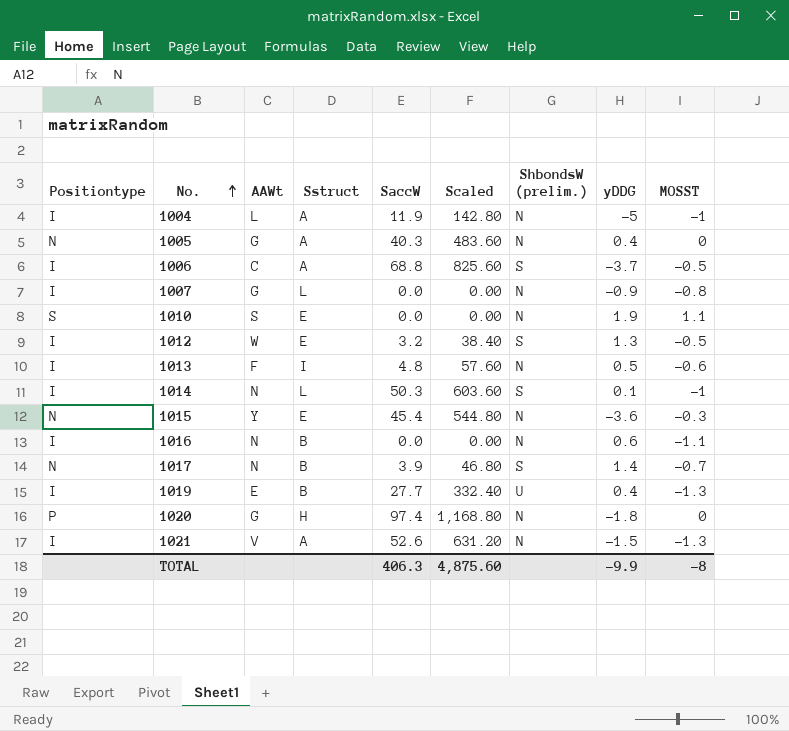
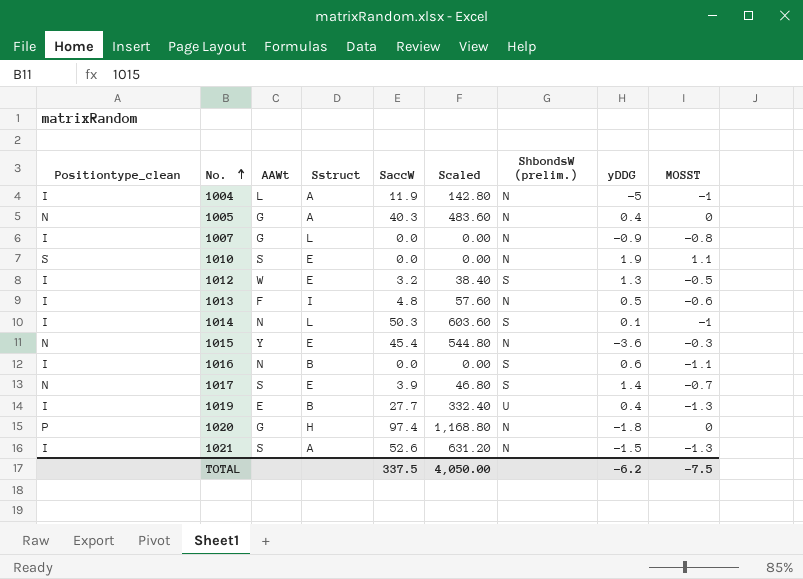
column name: Positiontype -> Positiontype_clean
row 1006: I | C | A | 68.8 | 825.60 | S | -3.7 | -0.5 -> none
1016 | ShbondsW (prelim.): N -> S
1017 | AAWt: N -> S
1017 | Sstruct: B -> E
1021 | AAWt: V -> S
TOTAL | SaccW: 406.3 -> 337.5
TOTAL | Scaled: 4,875.60 -> 4,050.00
TOTAL | yDDG: -9.9 -> -6.2
TOTAL | MOSST: -8 -> -7.5

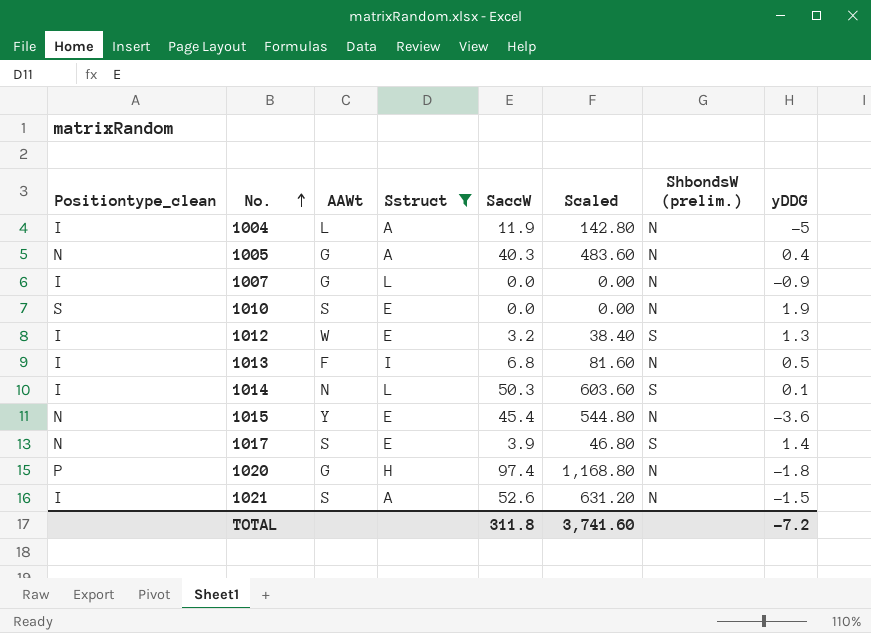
filter: none -> Sstruct != B
column MOSST | position: 9 -> none
1013 | SaccW: 4.8 -> 6.8
1013 | Scaled: 57.60 -> 81.60
TOTAL | SaccW: 337.5 -> 311.8
TOTAL | Scaled: 4,050.00 -> 3,741.60
TOTAL | yDDG: -6.2 -> -7.2

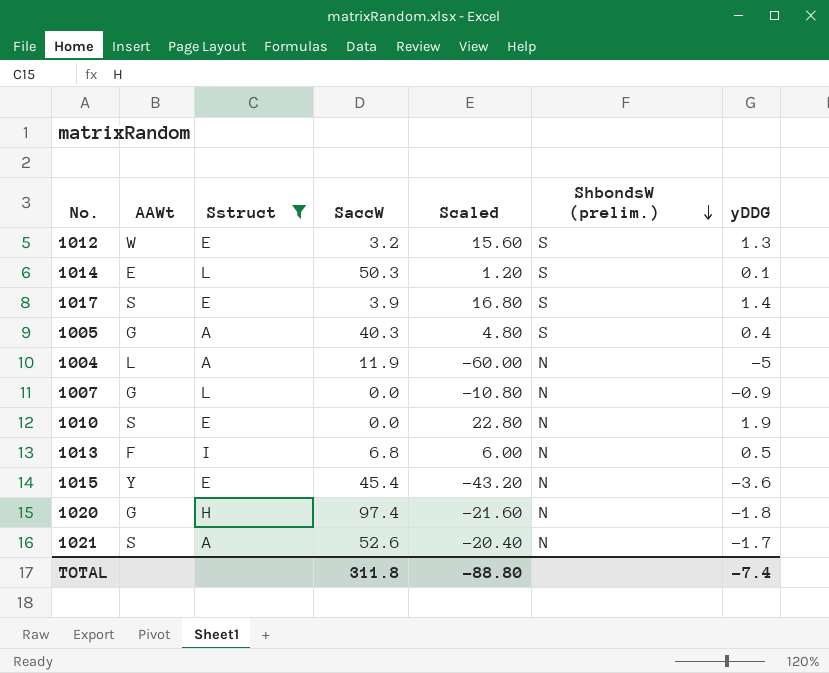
row order: No. ascending -> ShbondsW (prelim.) descending
column Positiontype_clean | position: 1 -> none
column Scaled | formula: [SaccW] * 12 -> [yDDG] * 12
1014 | AAWt: N -> E
1005 | ShbondsW (prelim.): N -> S
1021 | yDDG: -1.5 -> -1.7
TOTAL | Scaled: 3,741.60 -> -88.80
TOTAL | yDDG: -7.2 -> -7.4

